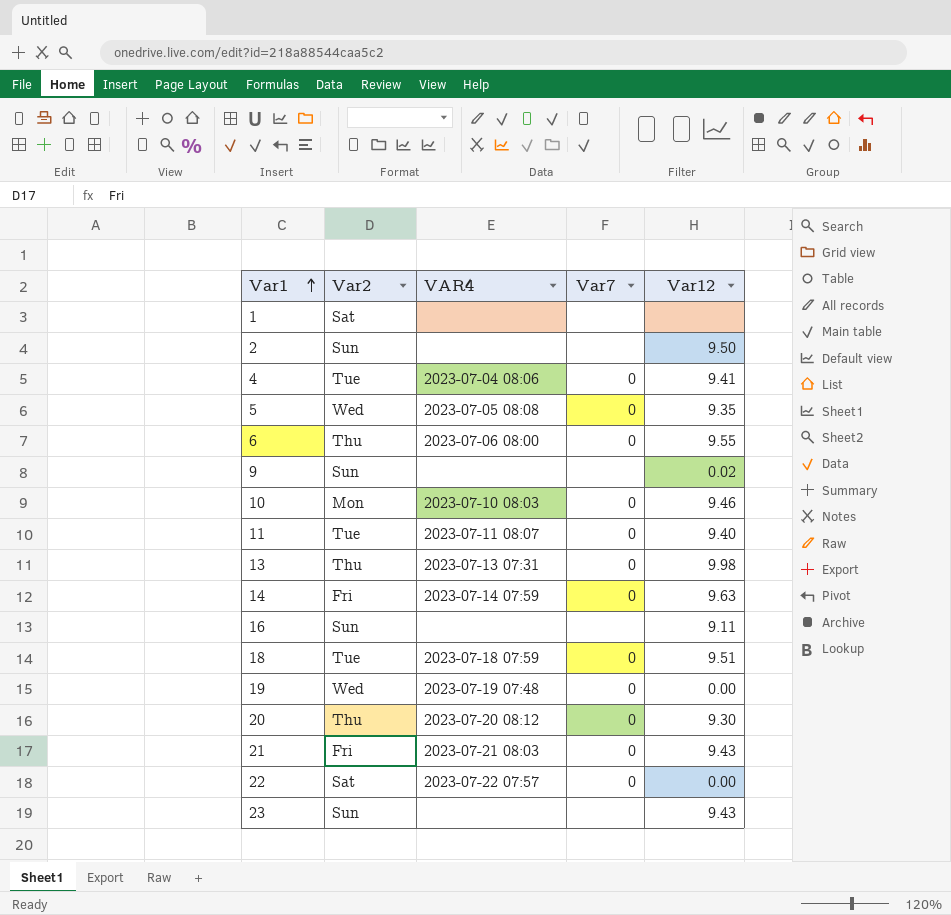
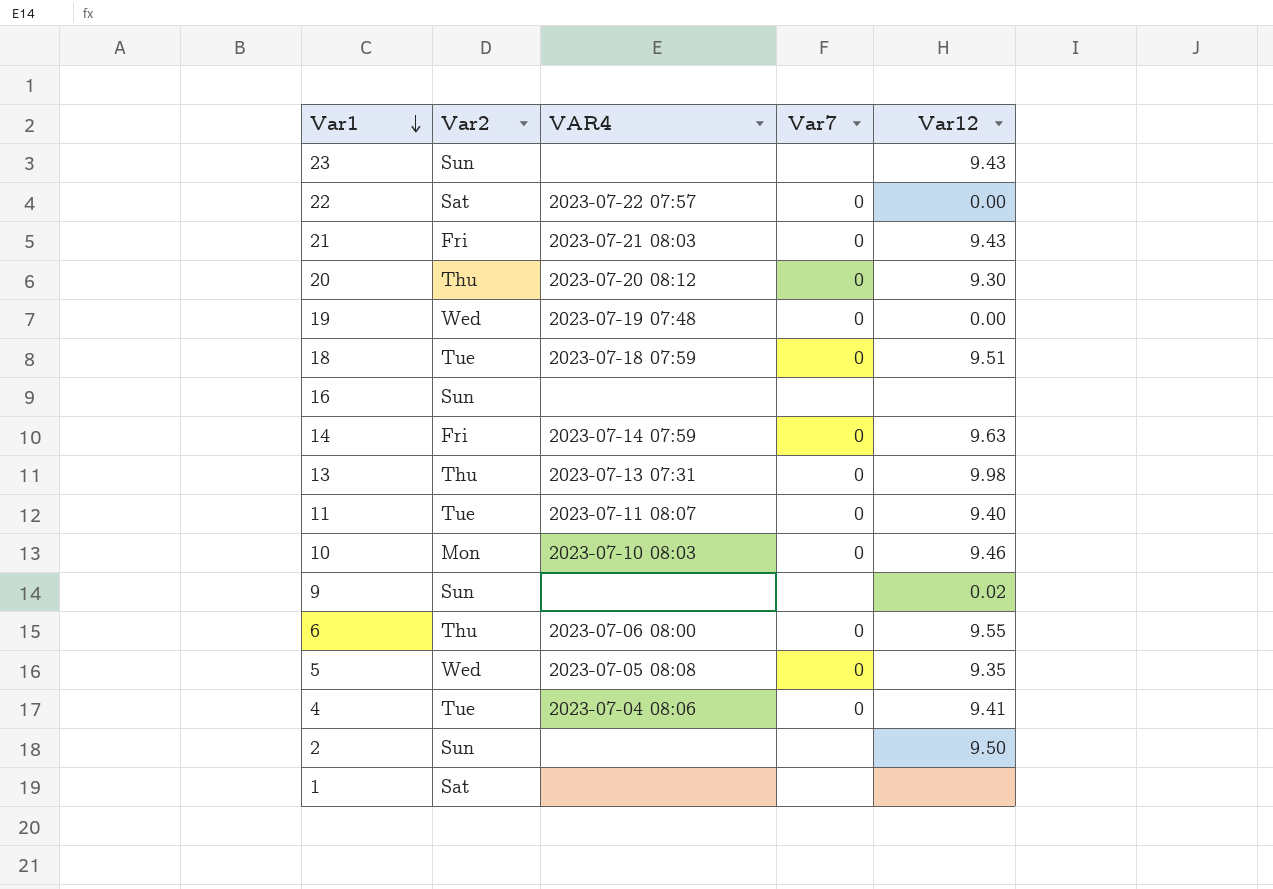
row order: Var1 ascending -> Var1 descending
16 | Var12: 9.11 -> none

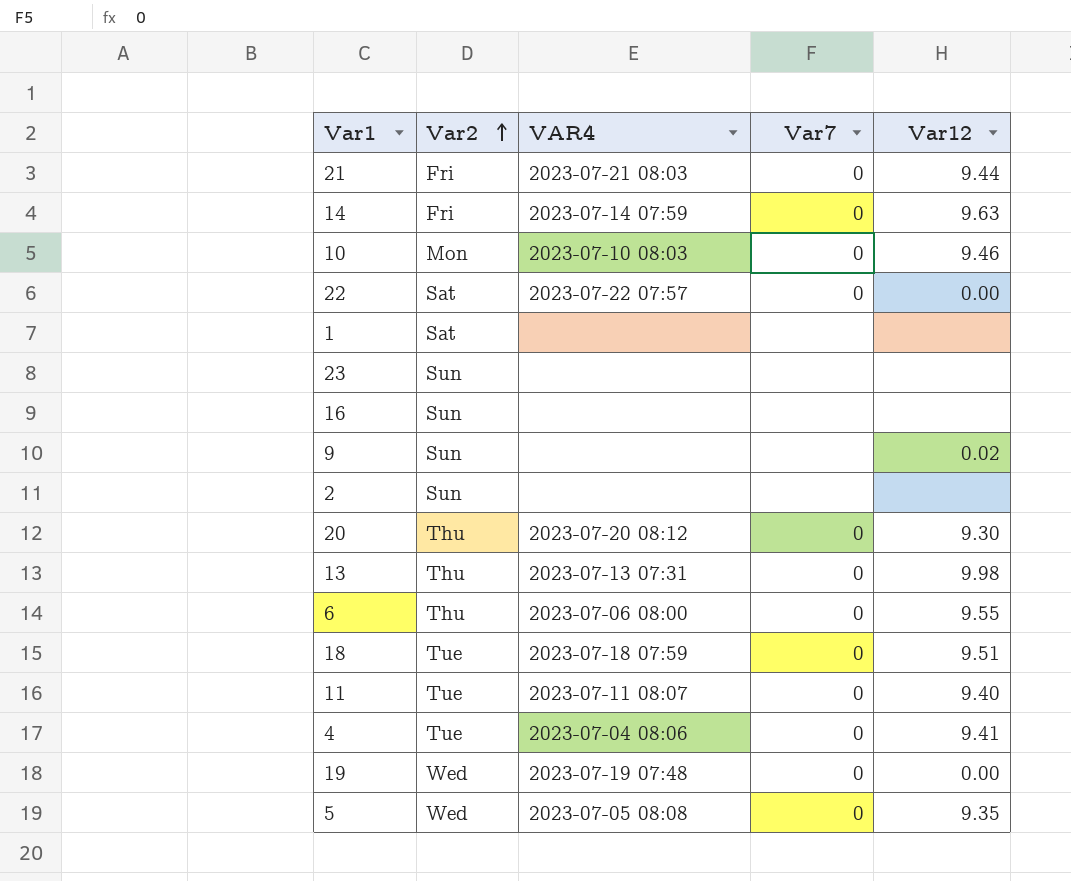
row order: Var1 descending -> Var2 ascending
21 | Var12: 9.43 -> 9.44
23 | Var12: 9.43 -> none
2 | Var12: 9.50 -> none

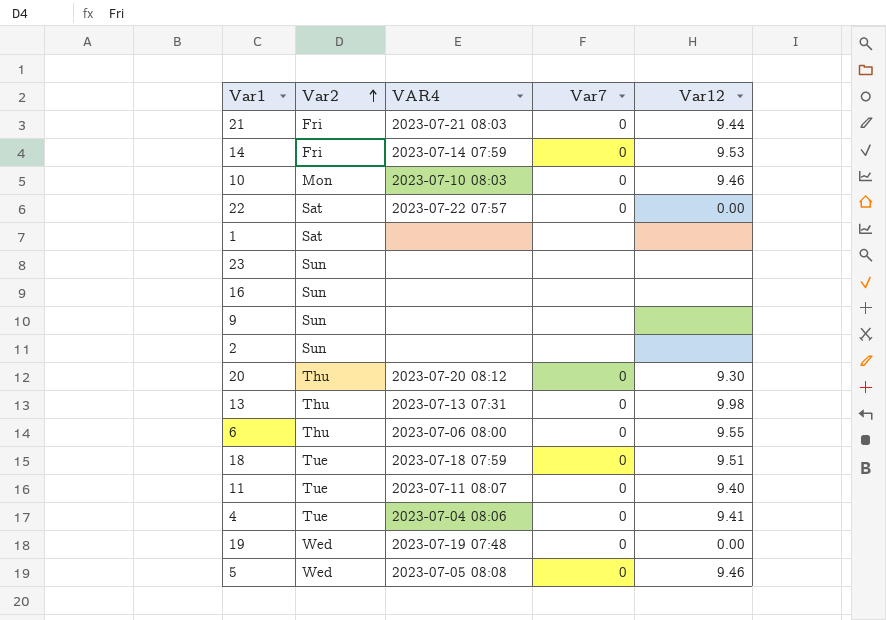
14 | Var12: 9.63 -> 9.53
9 | Var12: 0.02 -> none
5 | Var12: 9.35 -> 9.46

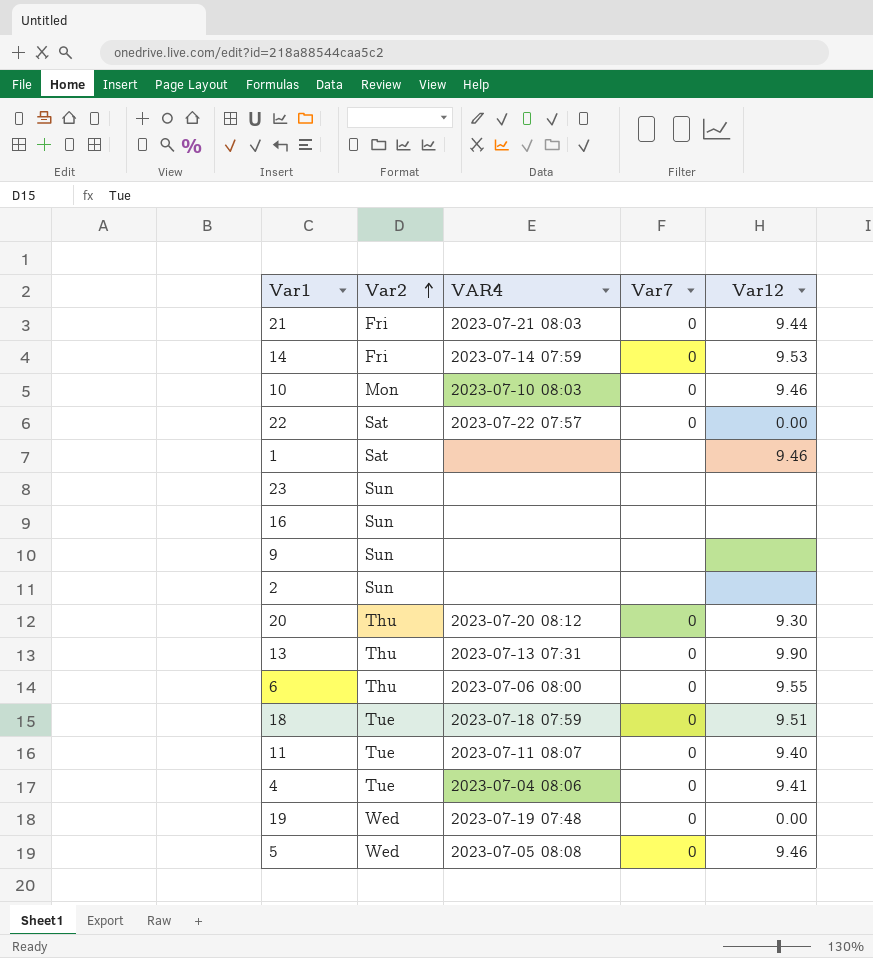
1 | Var12: none -> 9.46
13 | Var12: 9.98 -> 9.90

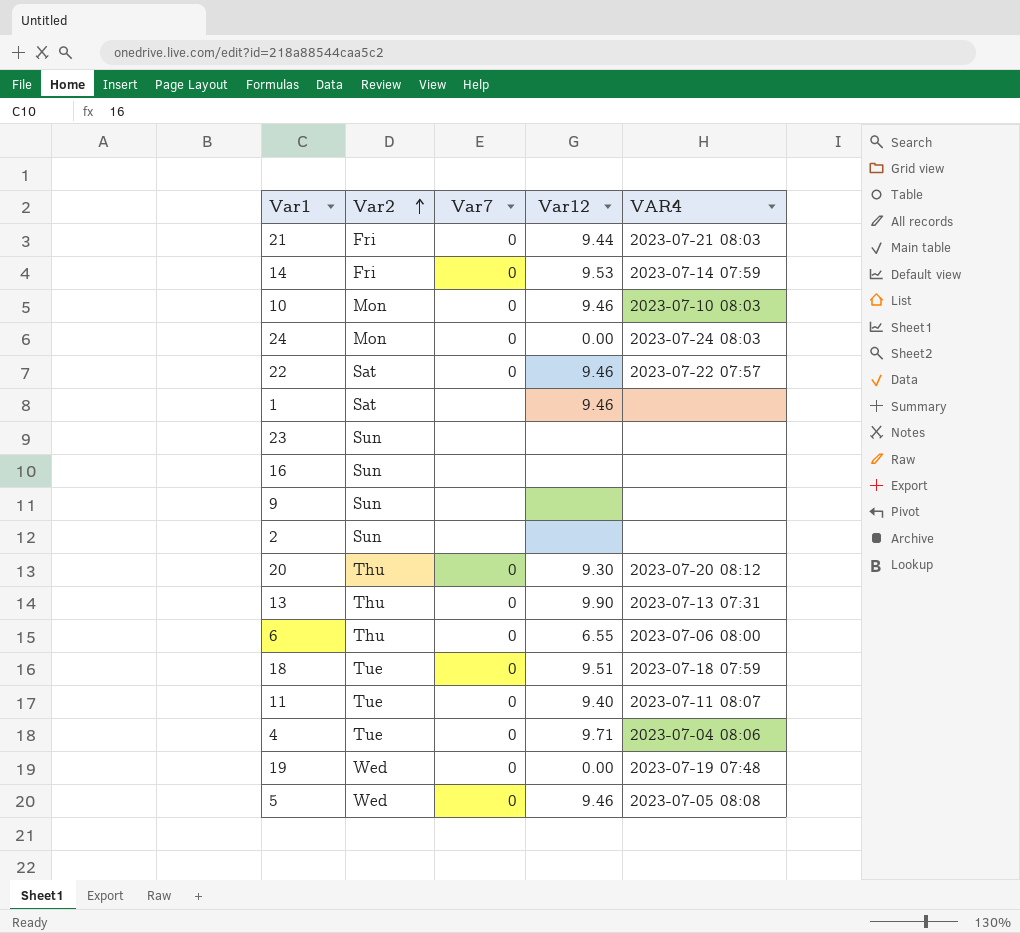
column VAR4 | position: 3 -> 5
row 24: none -> Mon | 0 | 0.00 | 2023-07-24 08:03
22 | Var12: 0.00 -> 9.46
6 | Var12: 9.55 -> 6.55
4 | Var12: 9.41 -> 9.71

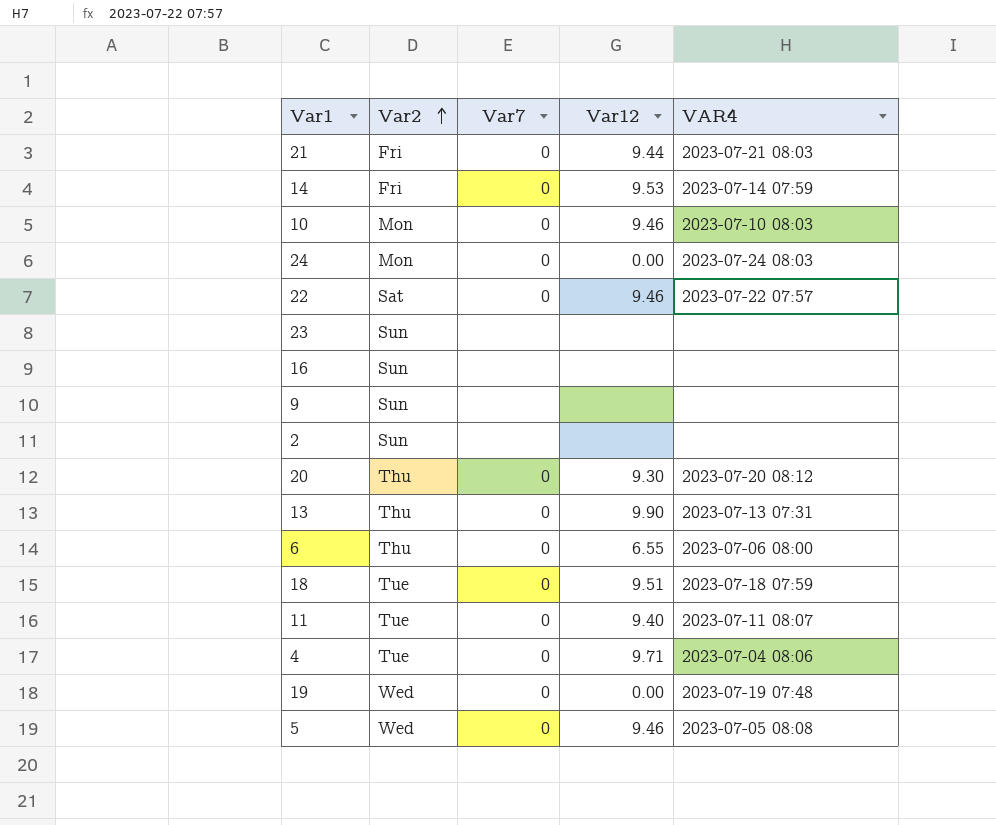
row 1: Sat | none | 9.46 | none -> none

